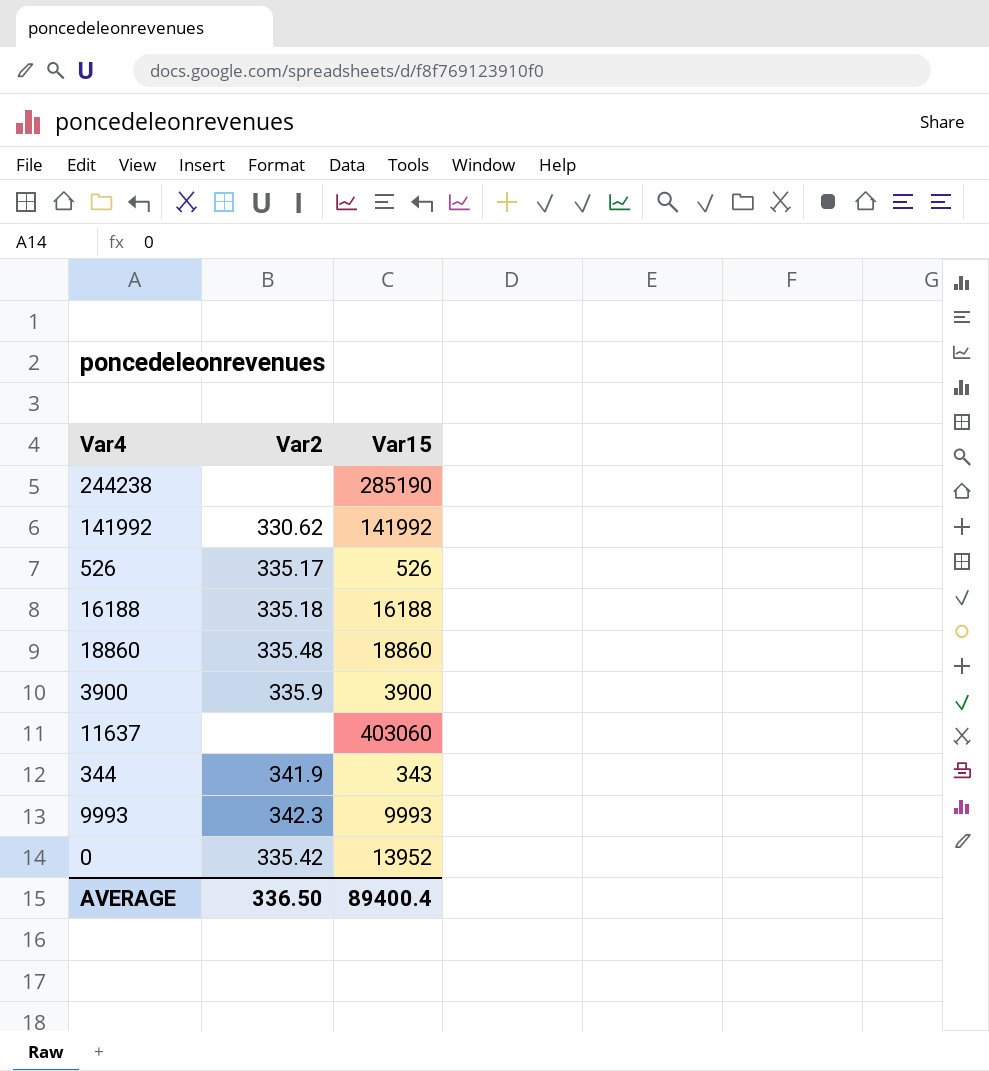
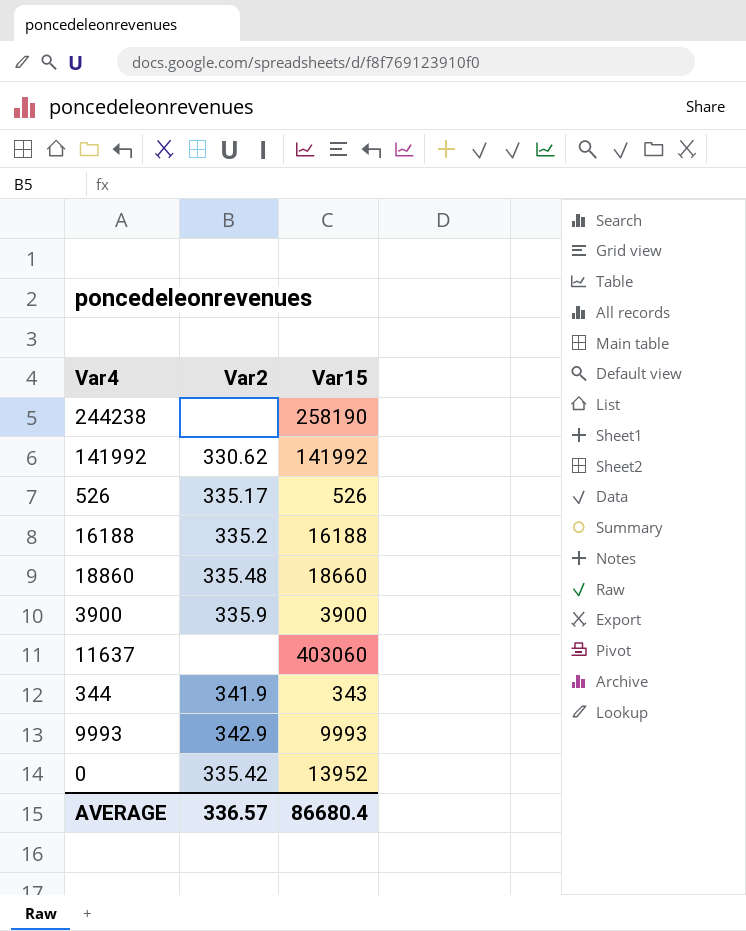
244238 | Var15: 285190 -> 258190
16188 | Var2: 335.18 -> 335.2
18860 | Var15: 18860 -> 18660
9993 | Var2: 342.3 -> 342.9
AVERAGE | Var2: 336.50 -> 336.57
AVERAGE | Var15: 89400.4 -> 86680.4

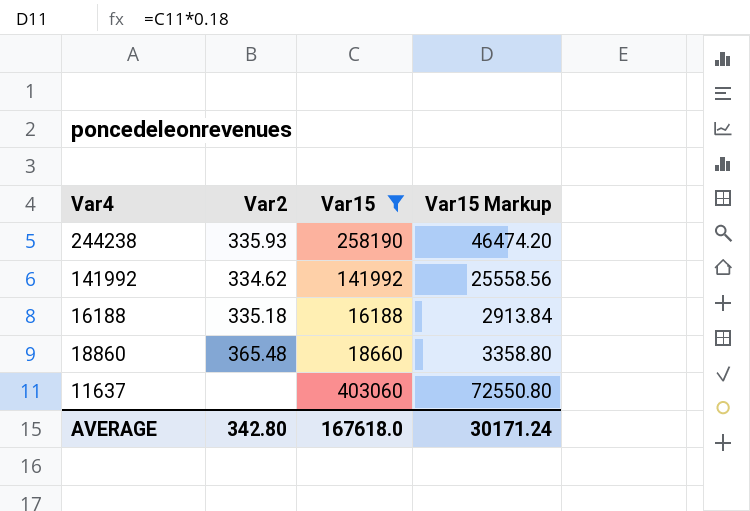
filter: none -> Var15 >= 16188
column Var15 Markup | formula: none -> [Var15] * 0.18
244238 | Var2: none -> 335.93
141992 | Var2: 330.62 -> 334.62
16188 | Var2: 335.2 -> 335.18
18860 | Var2: 335.48 -> 365.48
AVERAGE | Var2: 336.57 -> 342.80
AVERAGE | Var15: 86680.4 -> 167618.0

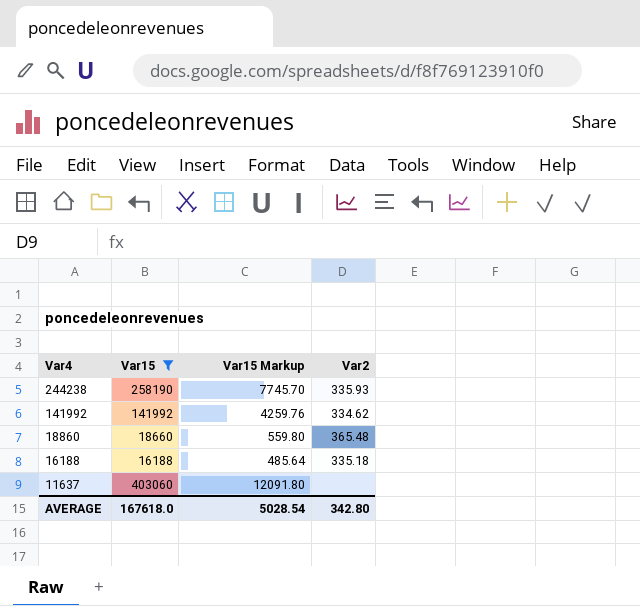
row order: none -> Var4 descending
column Var15 Markup | formula: [Var15] * 0.18 -> [Var15] * 0.03
column Var2 | position: 2 -> 4
AVERAGE | Var15 Markup: 30171.24 -> 5028.54

